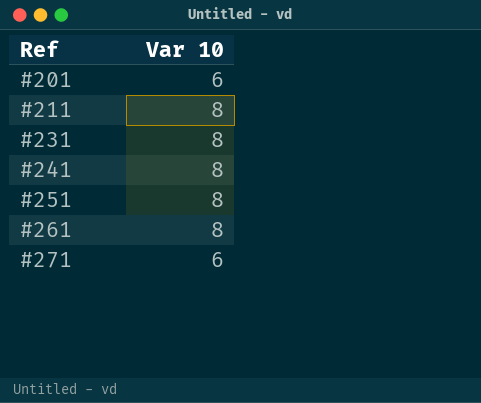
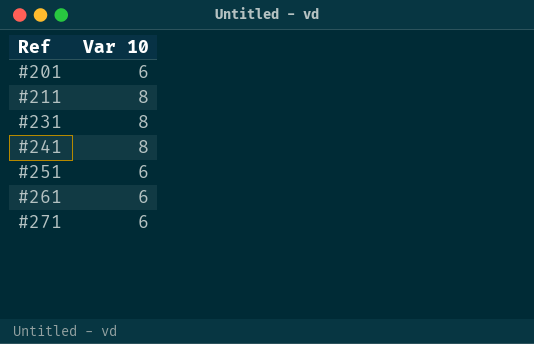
#251 | Var 10: 8 -> 6
#261 | Var 10: 8 -> 6

